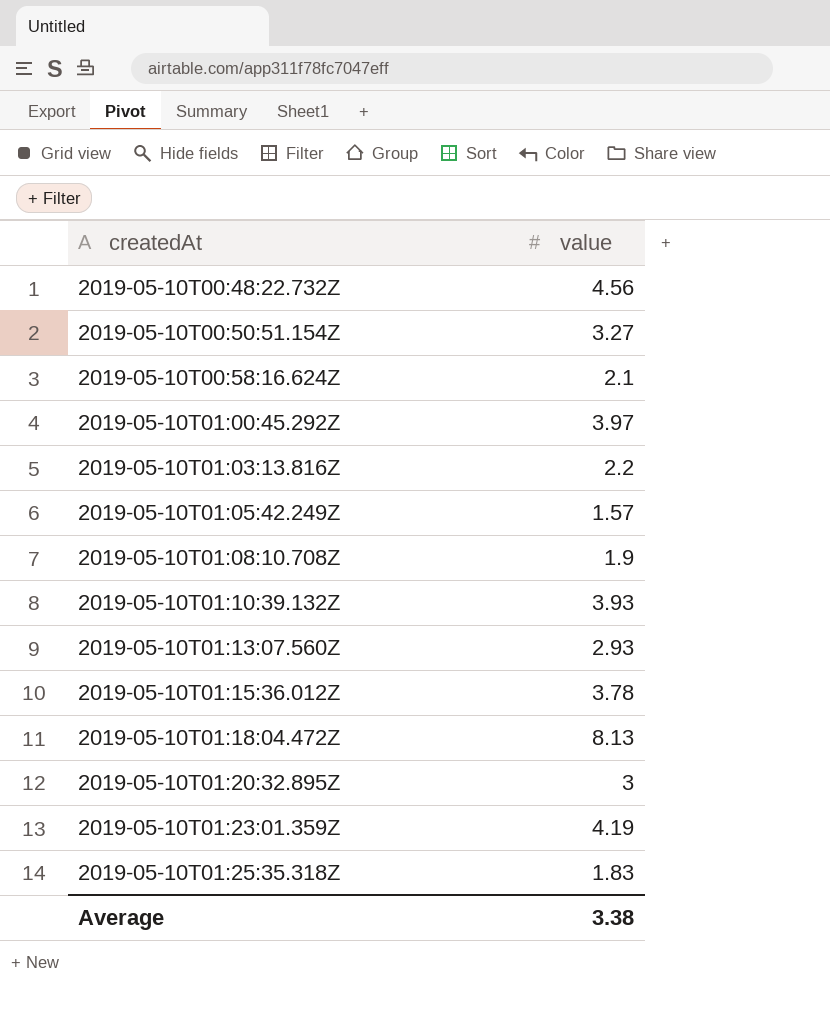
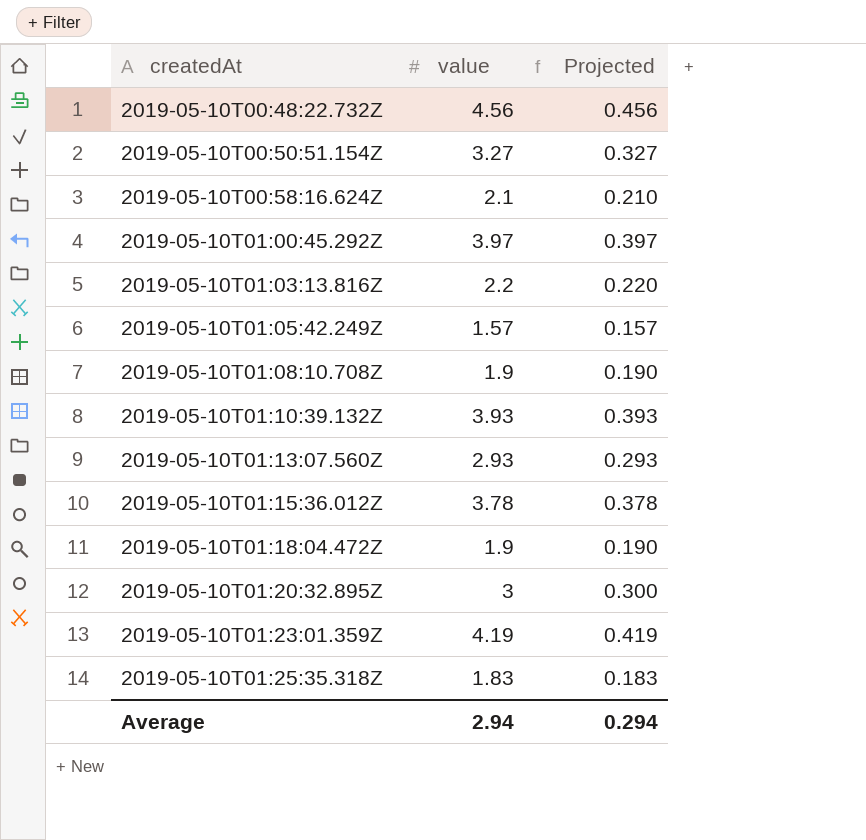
column Projected | formula: none -> [value] * 0.1
2019-05-10T01:18:04.472Z | value: 8.13 -> 1.9
Average | value: 3.38 -> 2.94

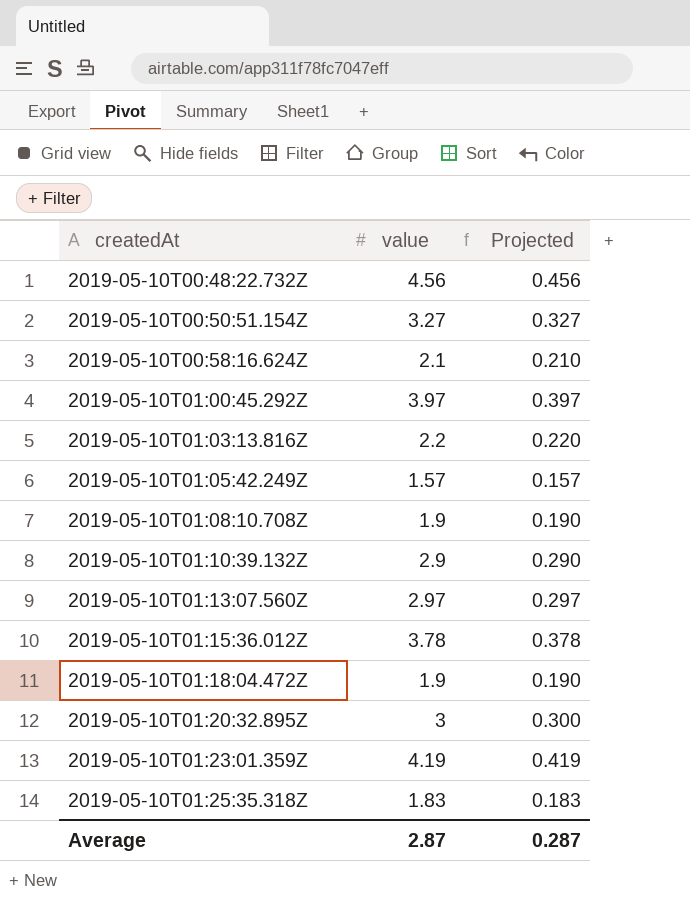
2019-05-10T01:10:39.132Z | value: 3.93 -> 2.9
2019-05-10T01:10:39.132Z | Projected: 0.393 -> 0.290
2019-05-10T01:13:07.560Z | value: 2.93 -> 2.97
2019-05-10T01:13:07.560Z | Projected: 0.293 -> 0.297
Average | value: 2.94 -> 2.87
Average | Projected: 0.294 -> 0.287

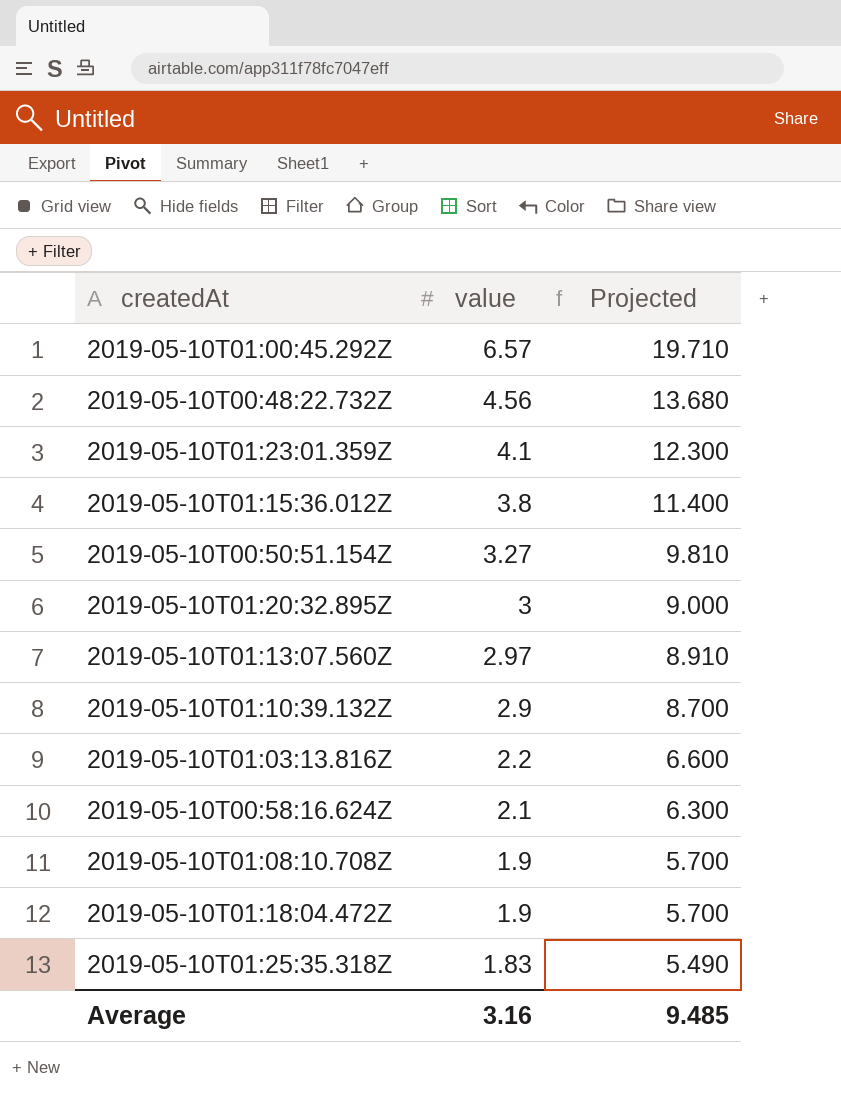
row order: createdAt ascending -> value descending
column Projected | formula: [value] * 0.1 -> [value] * 3
row 2019-05-10T01:05:42.249Z: 1.57 | 0.157 -> none
2019-05-10T01:00:45.292Z | value: 3.97 -> 6.57
2019-05-10T01:23:01.359Z | value: 4.19 -> 4.1
2019-05-10T01:15:36.012Z | value: 3.78 -> 3.8
Average | value: 2.87 -> 3.16
Average | Projected: 0.287 -> 9.485

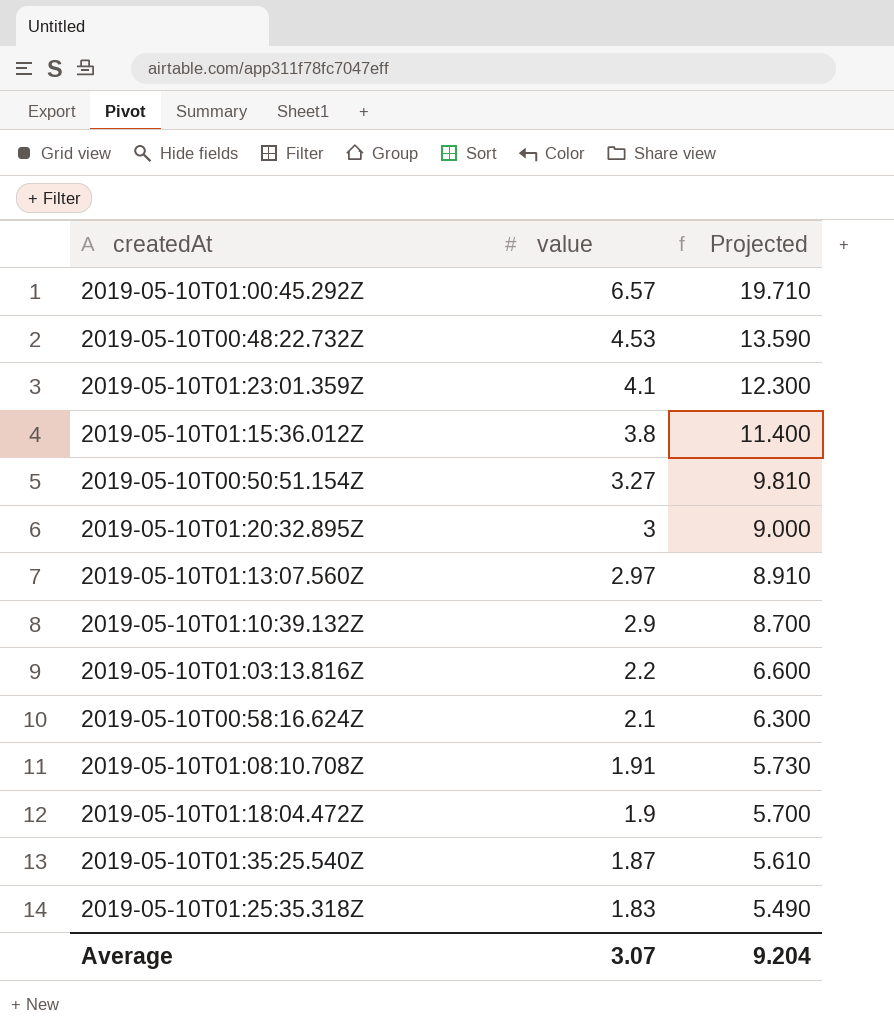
2019-05-10T00:48:22.732Z | value: 4.56 -> 4.53
2019-05-10T00:48:22.732Z | Projected: 13.680 -> 13.590
2019-05-10T01:08:10.708Z | value: 1.9 -> 1.91
2019-05-10T01:08:10.708Z | Projected: 5.700 -> 5.730
row 2019-05-10T01:35:25.540Z: none -> 1.87 | 5.610
Average | value: 3.16 -> 3.07
Average | Projected: 9.485 -> 9.204

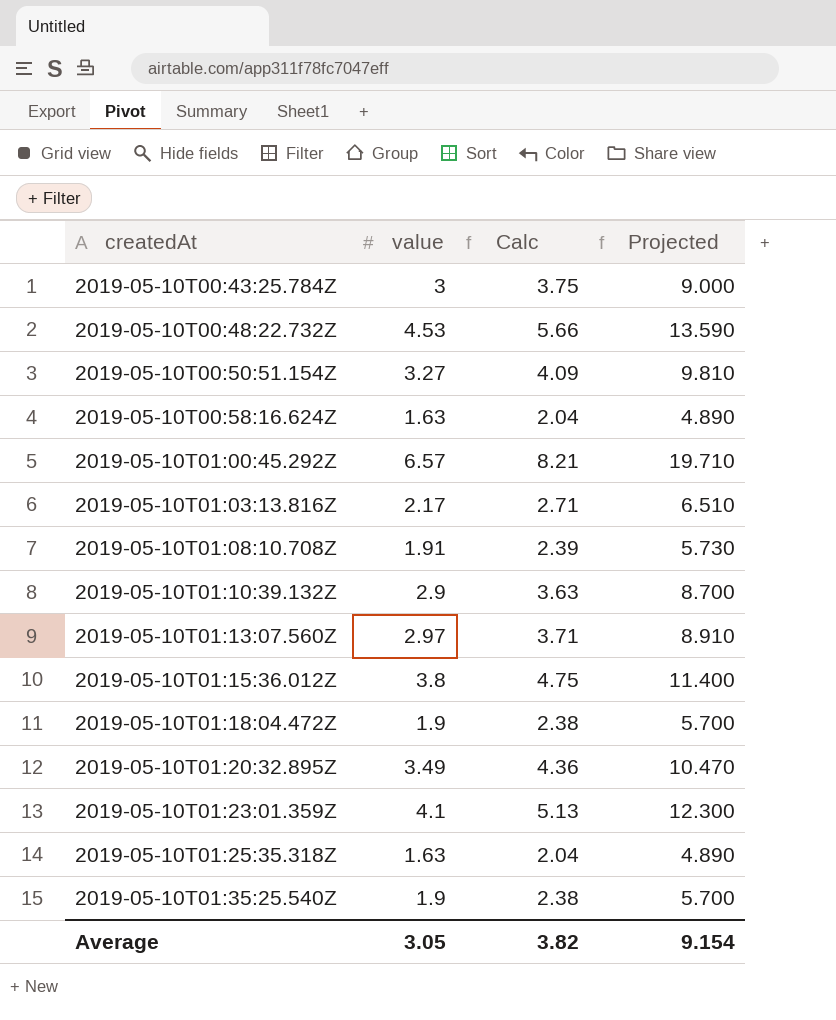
row order: value descending -> createdAt ascending
column Calc | formula: none -> [value] * 1.25
row 2019-05-10T00:43:25.784Z: none -> 3 | 3.75 | 9.000
2019-05-10T00:58:16.624Z | value: 2.1 -> 1.63
2019-05-10T00:58:16.624Z | Projected: 6.300 -> 4.890
2019-05-10T01:03:13.816Z | value: 2.2 -> 2.17
2019-05-10T01:03:13.816Z | Projected: 6.600 -> 6.510
2019-05-10T01:20:32.895Z | value: 3 -> 3.49
2019-05-10T01:20:32.895Z | Projected: 9.000 -> 10.470
2019-05-10T01:25:35.318Z | value: 1.83 -> 1.63
2019-05-10T01:25:35.318Z | Projected: 5.490 -> 4.890
2019-05-10T01:35:25.540Z | value: 1.87 -> 1.9
2019-05-10T01:35:25.540Z | Projected: 5.610 -> 5.700
Average | value: 3.07 -> 3.05
Average | Projected: 9.204 -> 9.154

